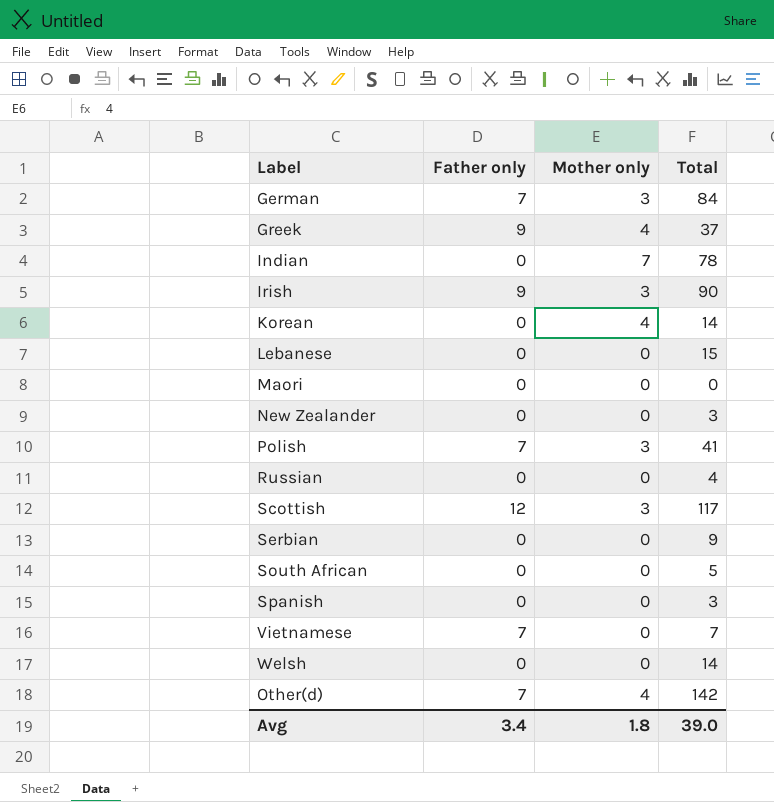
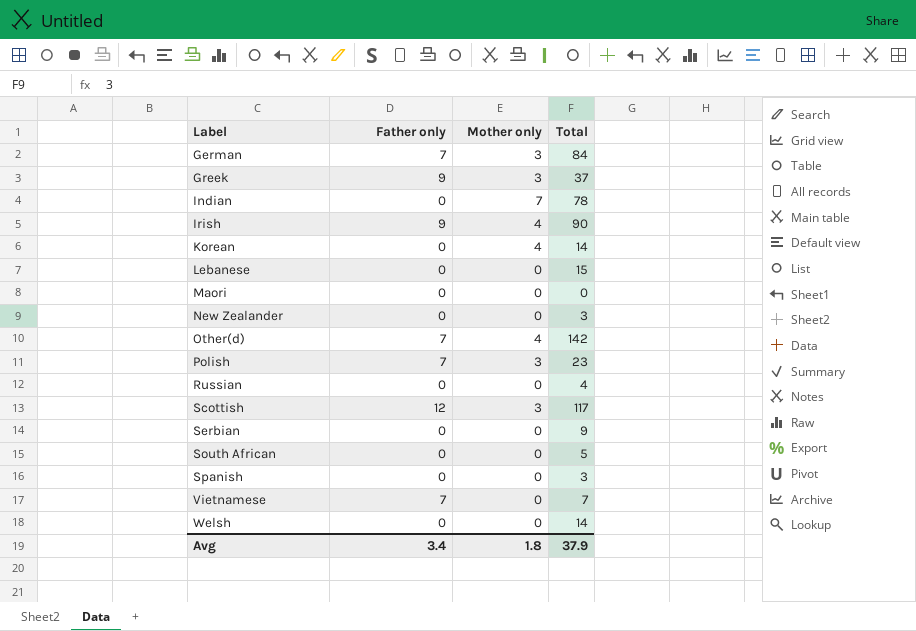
row order: none -> Label ascending
Greek | Mother only: 4 -> 3
Irish | Mother only: 3 -> 4
Polish | Total: 41 -> 23
Avg | Total: 39.0 -> 37.9

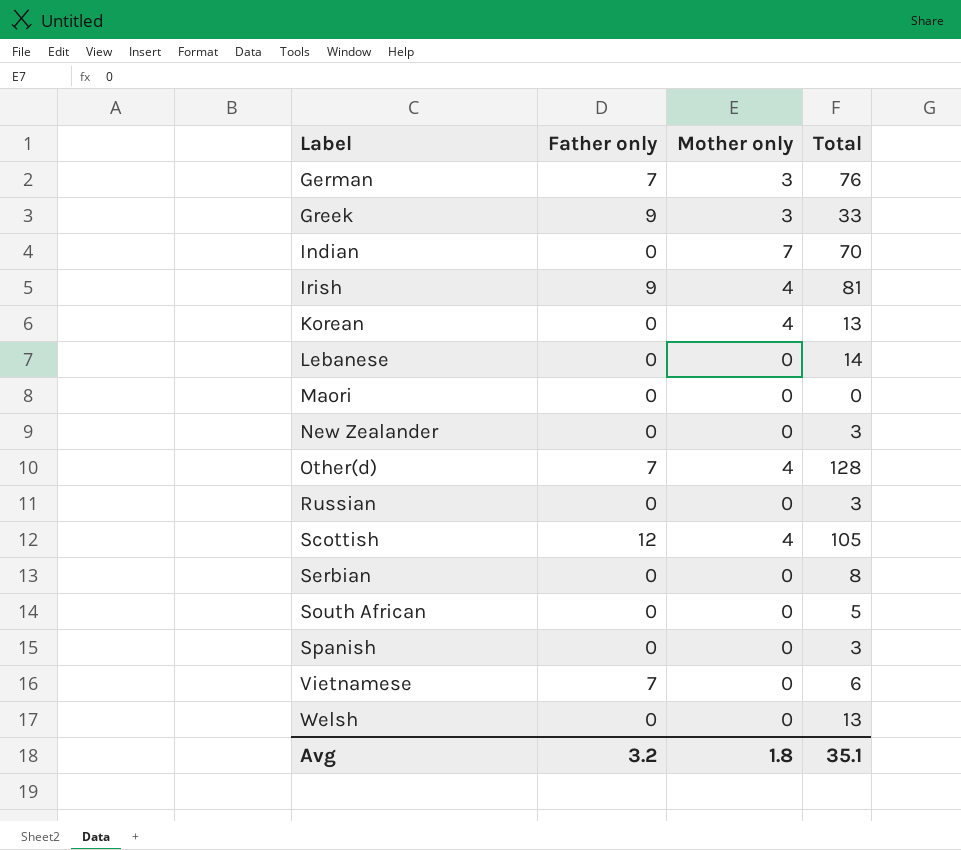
row Polish: 7 | 3 | 23 -> none
German | Total: 84 -> 76
Greek | Total: 37 -> 33
Indian | Total: 78 -> 70
Irish | Total: 90 -> 81
Korean | Total: 14 -> 13
Lebanese | Total: 15 -> 14
Other(d) | Total: 142 -> 128
Russian | Total: 4 -> 3
Scottish | Mother only: 3 -> 4
Scottish | Total: 117 -> 105
Serbian | Total: 9 -> 8
Vietnamese | Total: 7 -> 6
Welsh | Total: 14 -> 13
Avg | Father only: 3.4 -> 3.2
Avg | Total: 37.9 -> 35.1

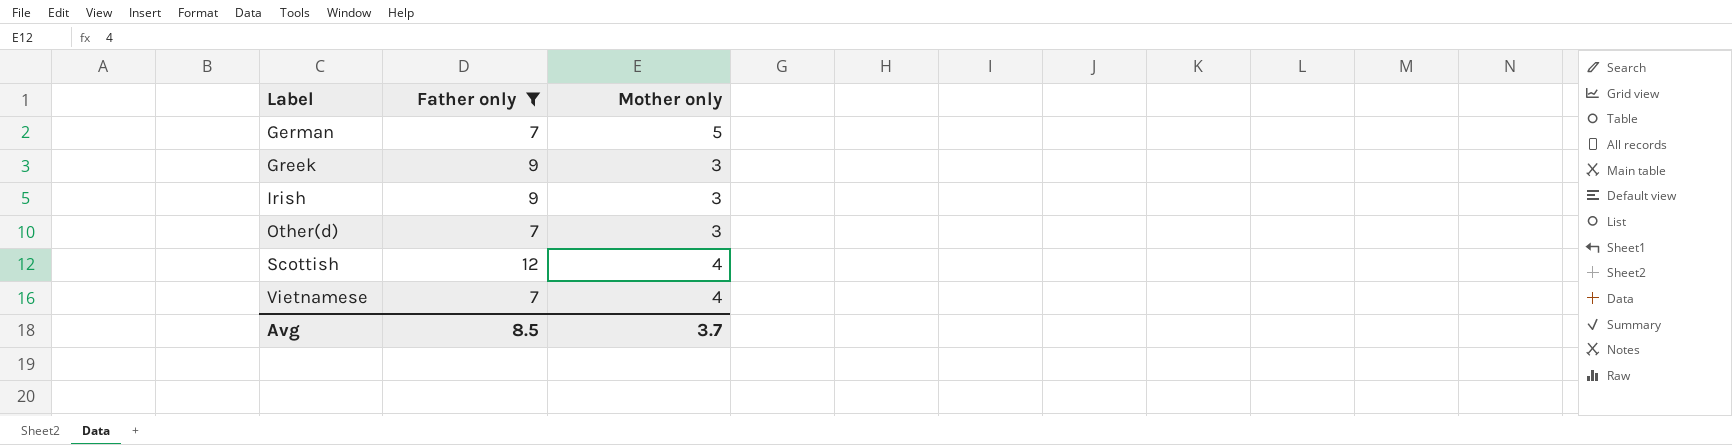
filter: none -> Father only != 0
column Total | position: 4 -> none
German | Mother only: 3 -> 5
Irish | Mother only: 4 -> 3
Other(d) | Mother only: 4 -> 3
Vietnamese | Mother only: 0 -> 4
Avg | Father only: 3.2 -> 8.5
Avg | Mother only: 1.8 -> 3.7

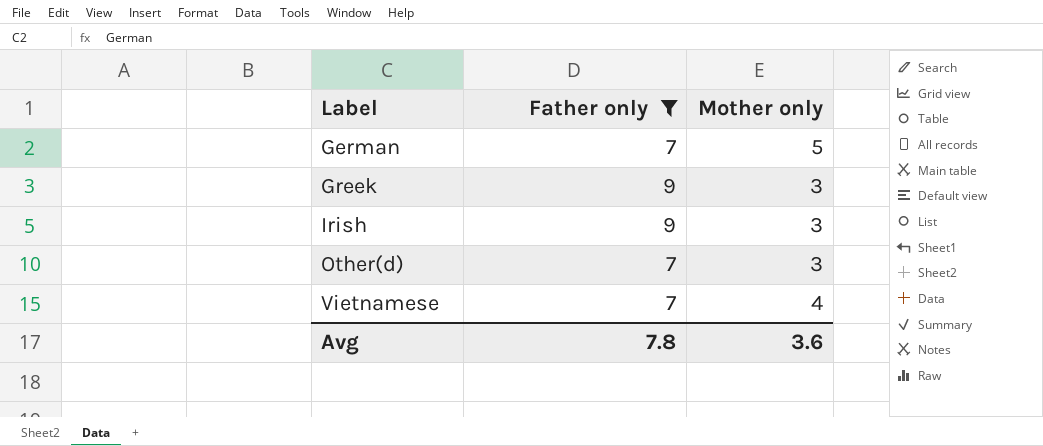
row Scottish: 12 | 4 -> none
Avg | Father only: 8.5 -> 7.8
Avg | Mother only: 3.7 -> 3.6

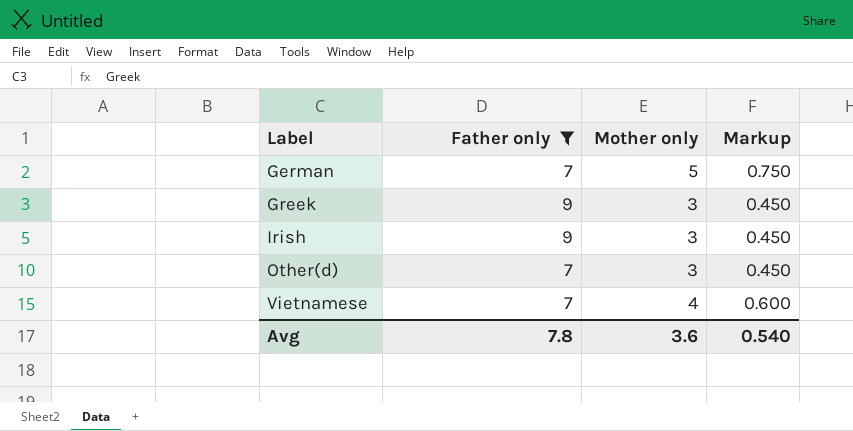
column Markup | formula: none -> [Mother only] * 0.15

